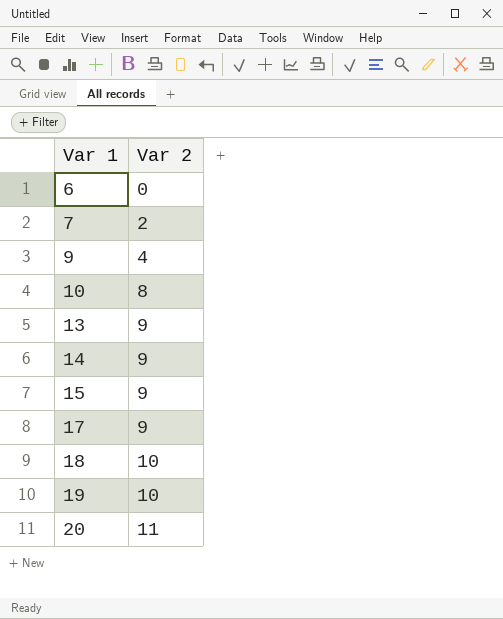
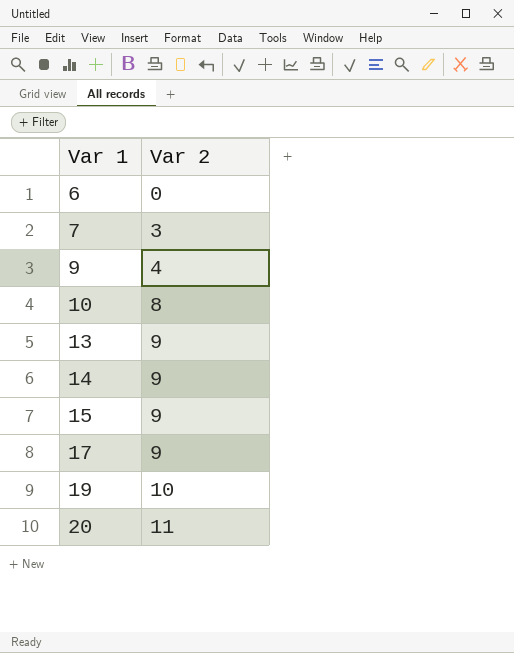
row 18: 10 -> none
7 | Var 2: 2 -> 3

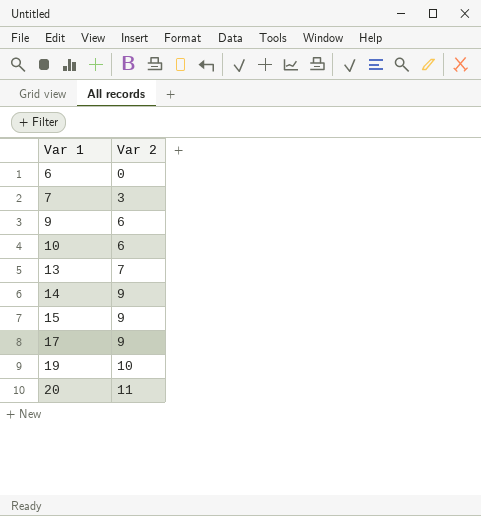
9 | Var 2: 4 -> 6
10 | Var 2: 8 -> 6
13 | Var 2: 9 -> 7

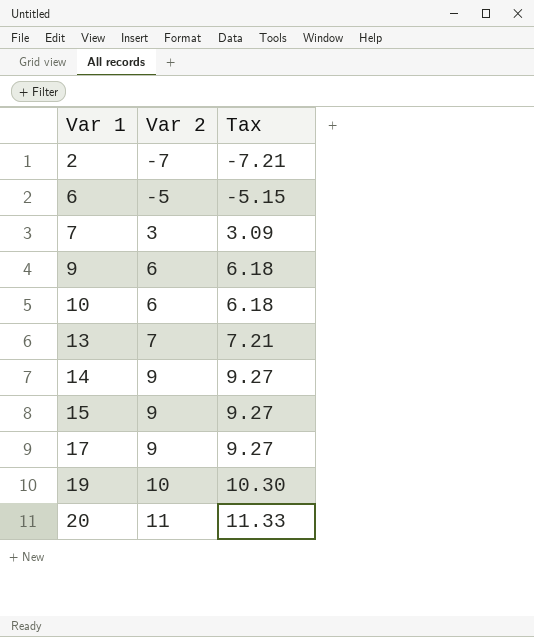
column Tax | formula: none -> [Var 2] * 1.03
row 2: none -> -7 | -7.21
6 | Var 2: 0 -> -5

